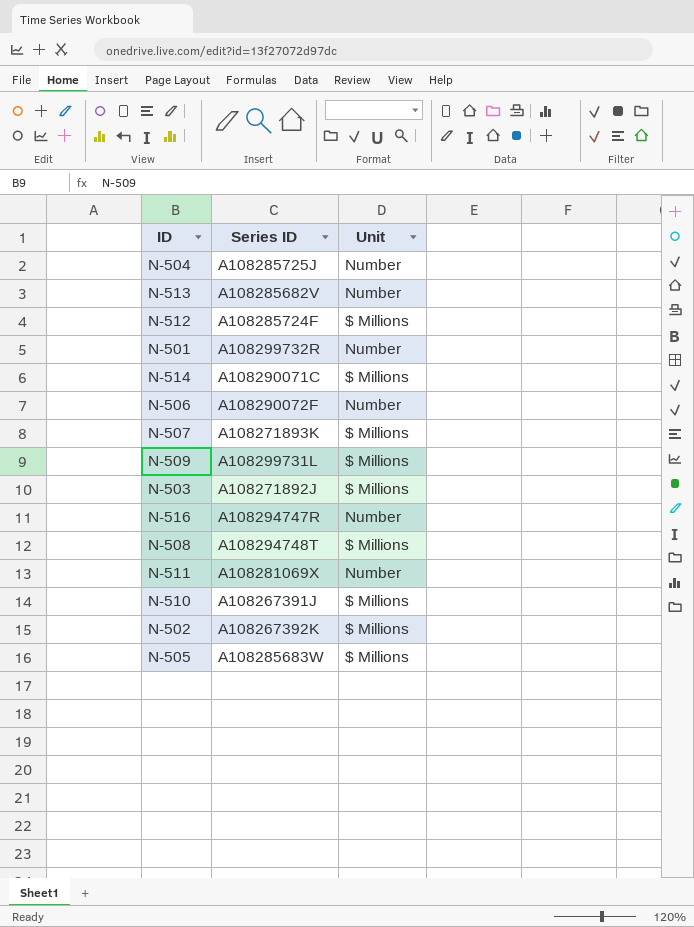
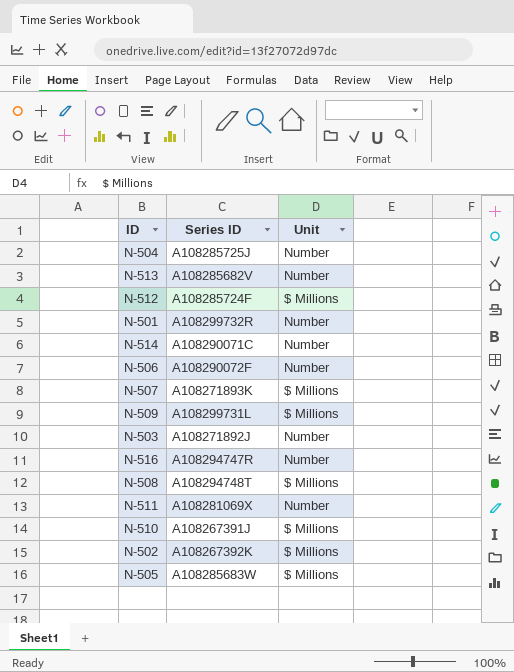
N-514 | Unit: $ Millions -> Number
N-503 | Unit: $ Millions -> Number

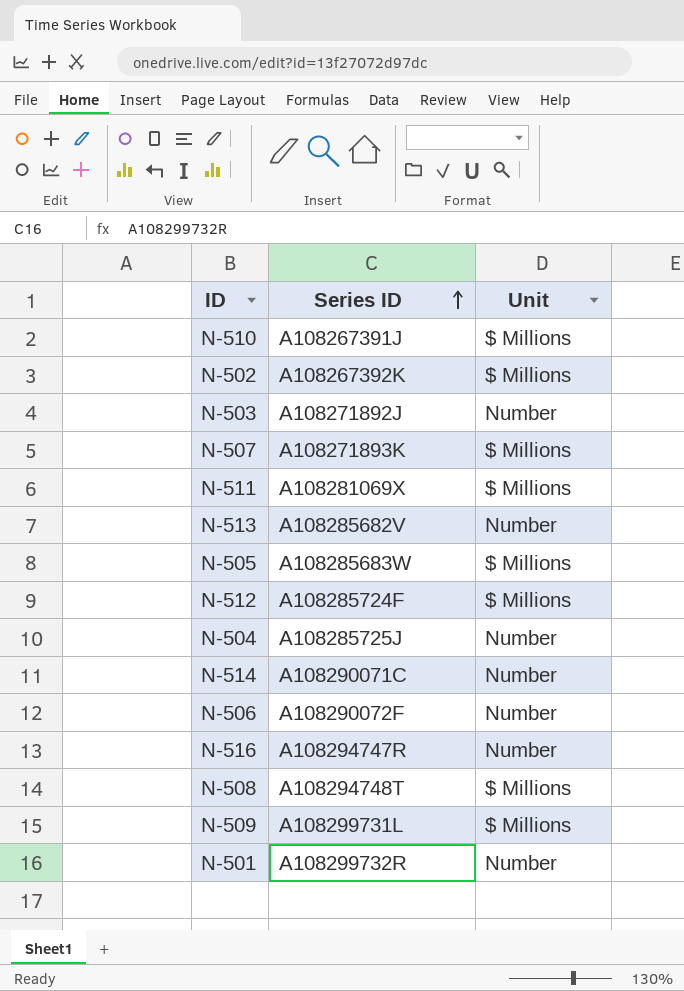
row order: none -> Series ID ascending
N-511 | Unit: Number -> $ Millions

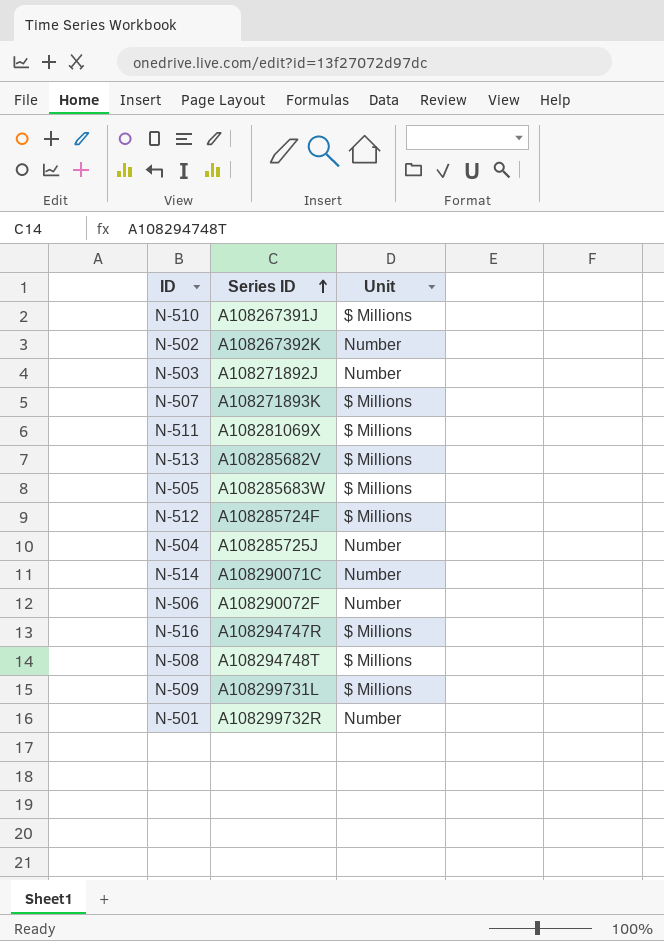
N-502 | Unit: $ Millions -> Number
N-513 | Unit: Number -> $ Millions
N-516 | Unit: Number -> $ Millions

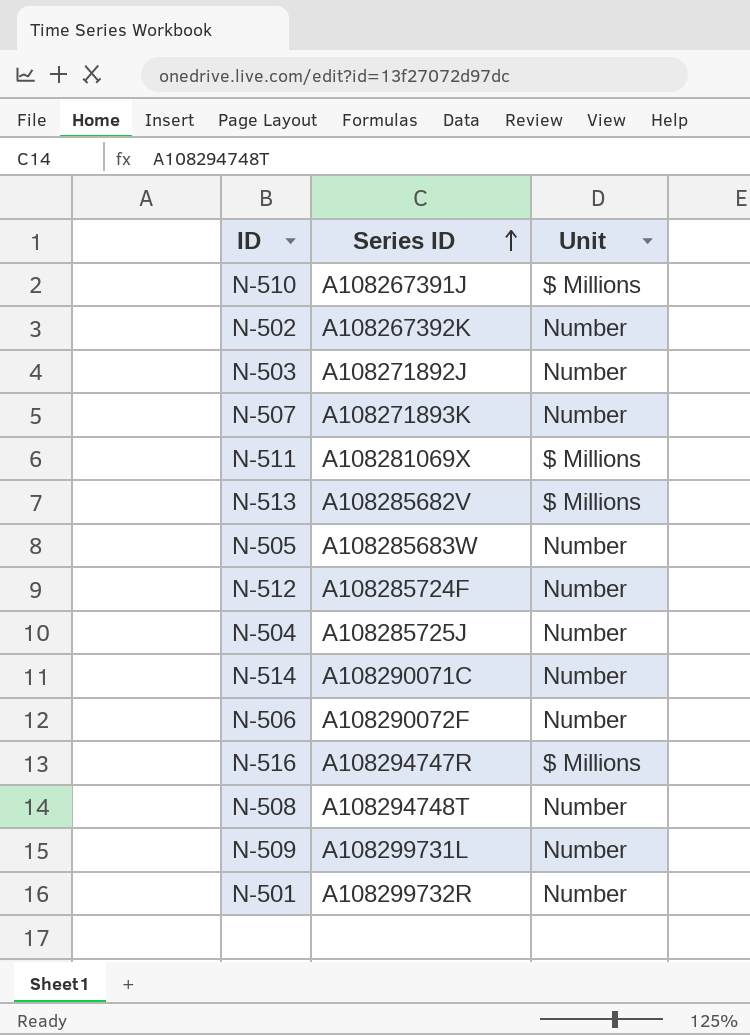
N-507 | Unit: $ Millions -> Number
N-505 | Unit: $ Millions -> Number
N-512 | Unit: $ Millions -> Number
N-508 | Unit: $ Millions -> Number
N-509 | Unit: $ Millions -> Number

